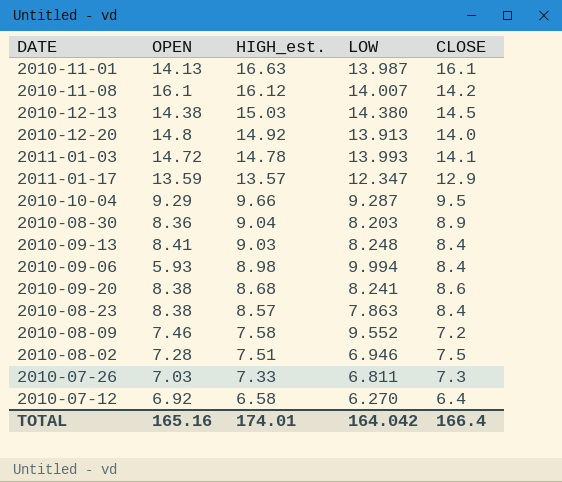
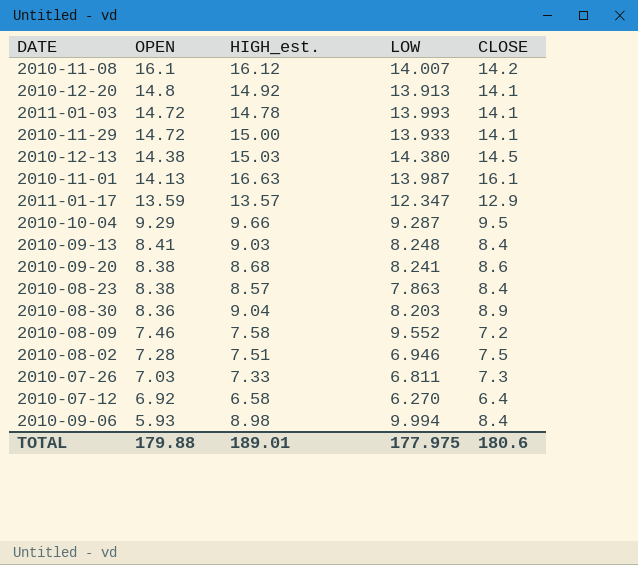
row order: HIGH_est. descending -> OPEN descending
2010-12-20 | CLOSE: 14.0 -> 14.1
row 2010-11-29: none -> 14.72 | 15.00 | 13.933 | 14.1
TOTAL | OPEN: 165.16 -> 179.88
TOTAL | HIGH_est.: 174.01 -> 189.01
TOTAL | LOW: 164.042 -> 177.975
TOTAL | CLOSE: 166.4 -> 180.6

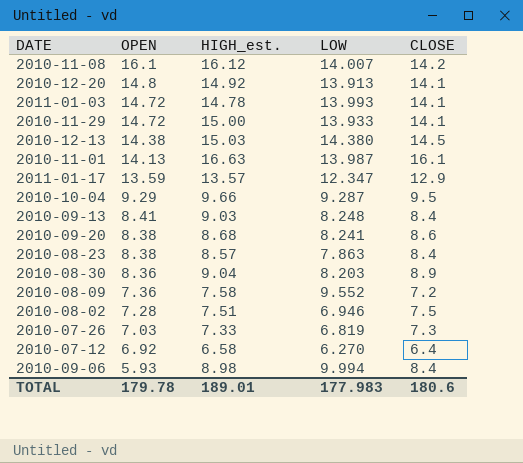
2010-08-09 | OPEN: 7.46 -> 7.36
2010-07-26 | LOW: 6.811 -> 6.819
TOTAL | OPEN: 179.88 -> 179.78
TOTAL | LOW: 177.975 -> 177.983

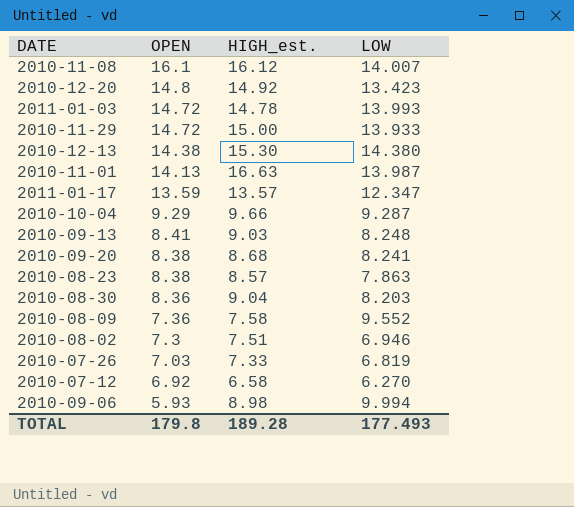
column CLOSE | position: 5 -> none
2010-12-20 | LOW: 13.913 -> 13.423
2010-12-13 | HIGH_est.: 15.03 -> 15.30
2010-08-02 | OPEN: 7.28 -> 7.3
TOTAL | OPEN: 179.78 -> 179.8
TOTAL | HIGH_est.: 189.01 -> 189.28
TOTAL | LOW: 177.983 -> 177.493

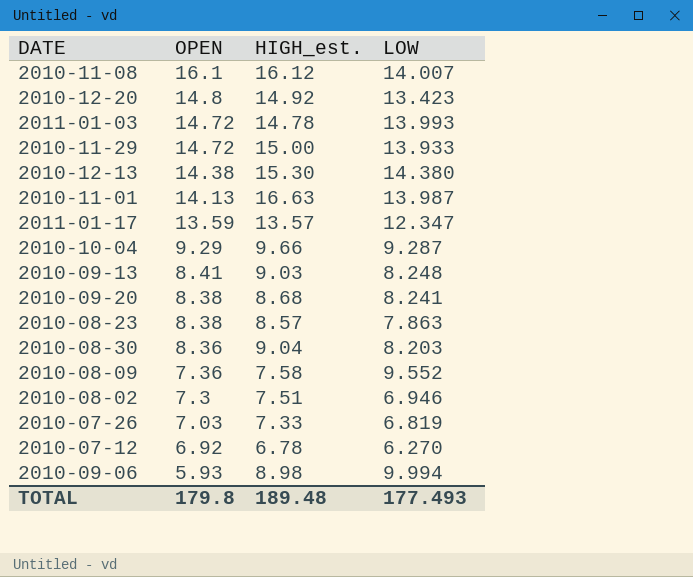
2010-07-12 | HIGH_est.: 6.58 -> 6.78
TOTAL | HIGH_est.: 189.28 -> 189.48

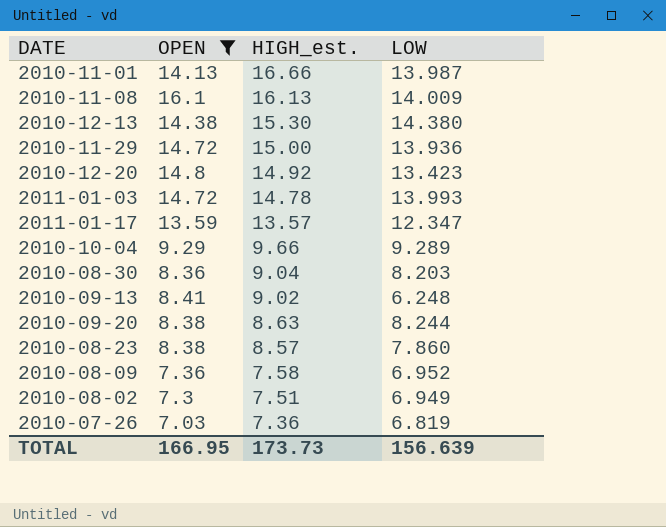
filter: none -> OPEN >= 7.03
row order: OPEN descending -> HIGH_est. descending
2010-11-01 | HIGH_est.: 16.63 -> 16.66
2010-11-08 | HIGH_est.: 16.12 -> 16.13
2010-11-08 | LOW: 14.007 -> 14.009
2010-11-29 | LOW: 13.933 -> 13.936
2010-10-04 | LOW: 9.287 -> 9.289
2010-09-13 | HIGH_est.: 9.03 -> 9.02
2010-09-13 | LOW: 8.248 -> 6.248
2010-09-20 | HIGH_est.: 8.68 -> 8.63
2010-09-20 | LOW: 8.241 -> 8.244
2010-08-23 | LOW: 7.863 -> 7.860
2010-08-09 | LOW: 9.552 -> 6.952
2010-08-02 | LOW: 6.946 -> 6.949
2010-07-26 | HIGH_est.: 7.33 -> 7.36
TOTAL | OPEN: 179.8 -> 166.95
TOTAL | HIGH_est.: 189.48 -> 173.73
TOTAL | LOW: 177.493 -> 156.639

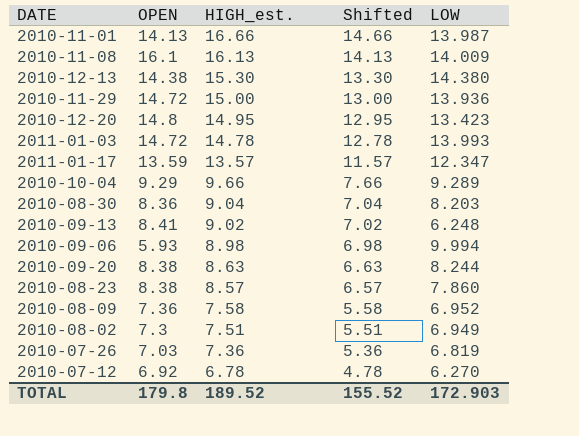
filter: OPEN >= 7.03 -> none
column Shifted | formula: none -> [HIGH_est.] - 2
2010-12-20 | HIGH_est.: 14.92 -> 14.95
TOTAL | OPEN: 166.95 -> 179.8
TOTAL | HIGH_est.: 173.73 -> 189.52
TOTAL | LOW: 156.639 -> 172.903

